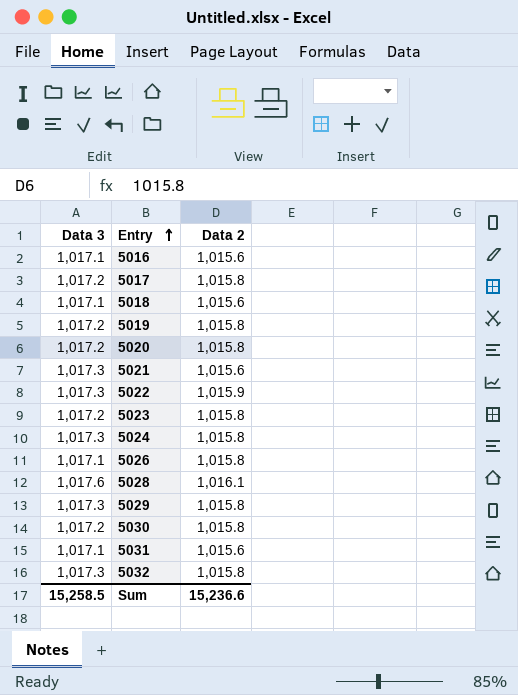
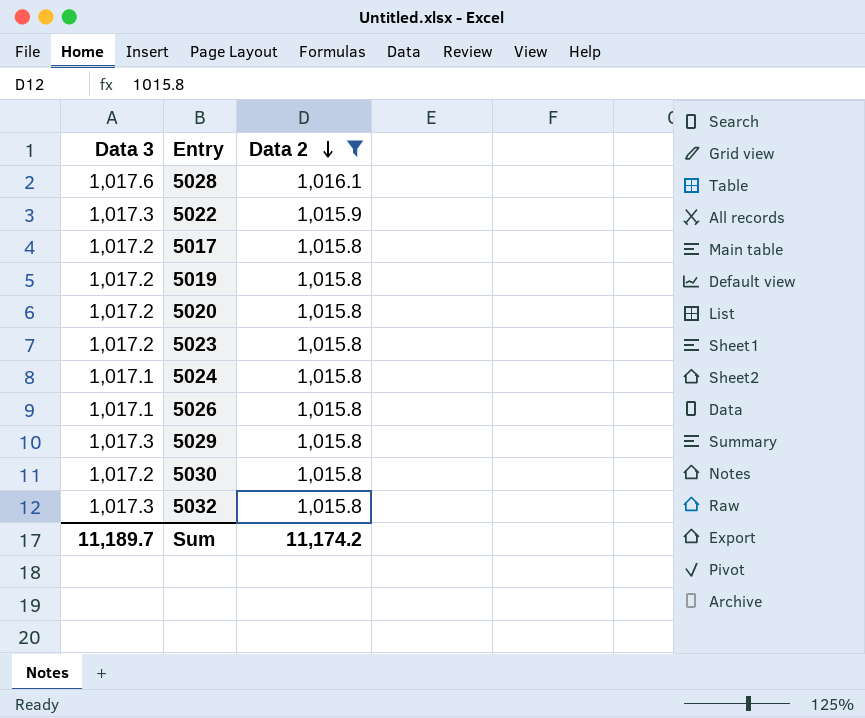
filter: none -> Data 2 != 1,015.6
row order: Entry ascending -> Data 2 descending
5024 | Data 3: 1,017.3 -> 1,017.1
Sum | Data 3: 15,258.5 -> 11,189.7
Sum | Data 2: 15,236.6 -> 11,174.2

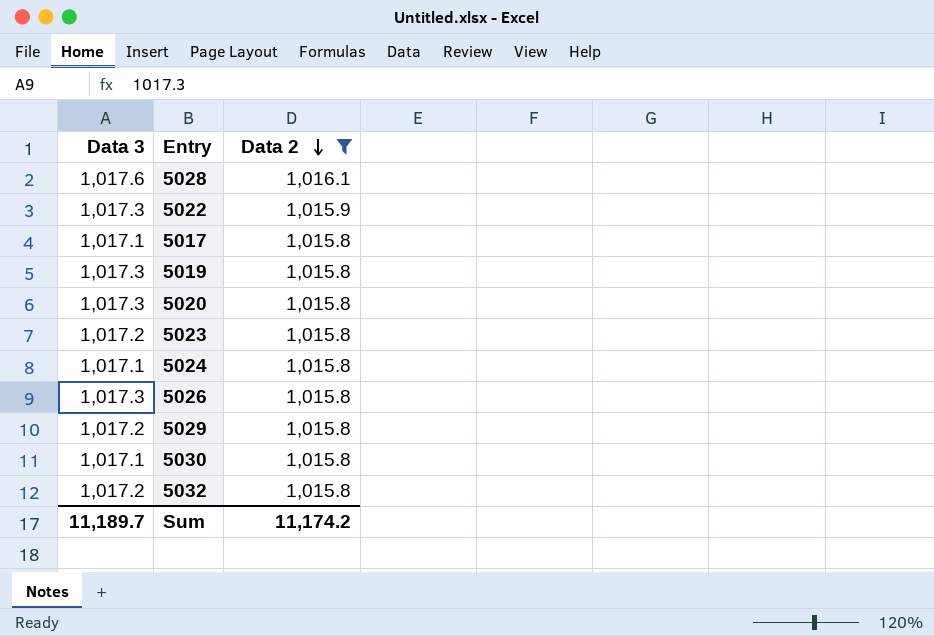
5017 | Data 3: 1,017.2 -> 1,017.1
5019 | Data 3: 1,017.2 -> 1,017.3
5020 | Data 3: 1,017.2 -> 1,017.3
5026 | Data 3: 1,017.1 -> 1,017.3
5029 | Data 3: 1,017.3 -> 1,017.2
5030 | Data 3: 1,017.2 -> 1,017.1
5032 | Data 3: 1,017.3 -> 1,017.2

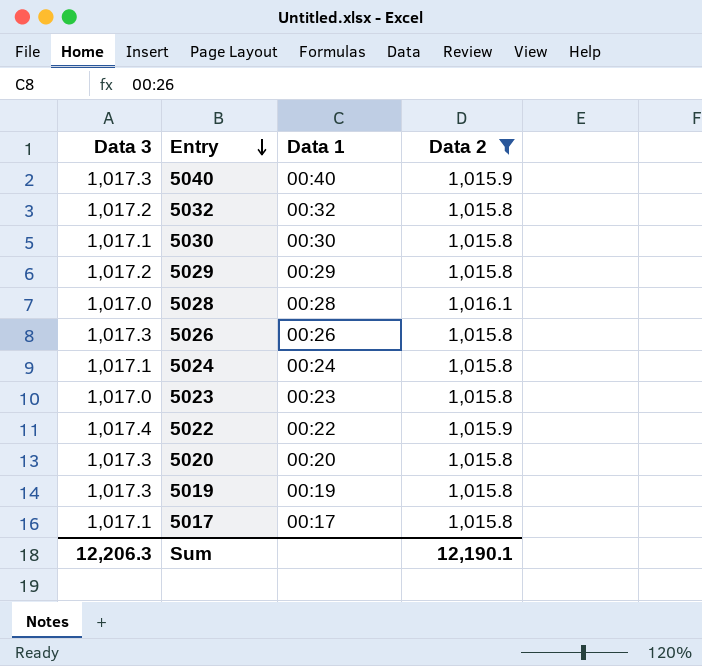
row order: Data 2 descending -> Entry descending
column Data 1 | position: none -> 3
row 5040: none -> 1,017.3 | 00:40 | 1,015.9
5028 | Data 3: 1,017.6 -> 1,017.0
5023 | Data 3: 1,017.2 -> 1,017.0
5022 | Data 3: 1,017.3 -> 1,017.4
Sum | Data 3: 11,189.7 -> 12,206.3
Sum | Data 2: 11,174.2 -> 12,190.1

